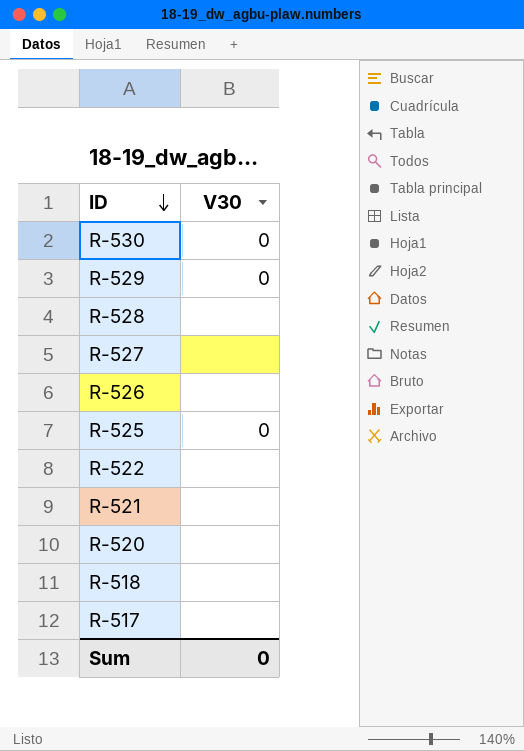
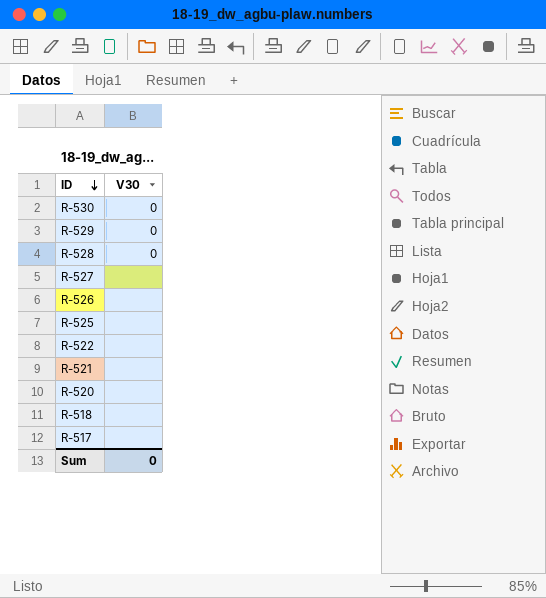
R-528 | V30: none -> 0
R-525 | V30: 0 -> none

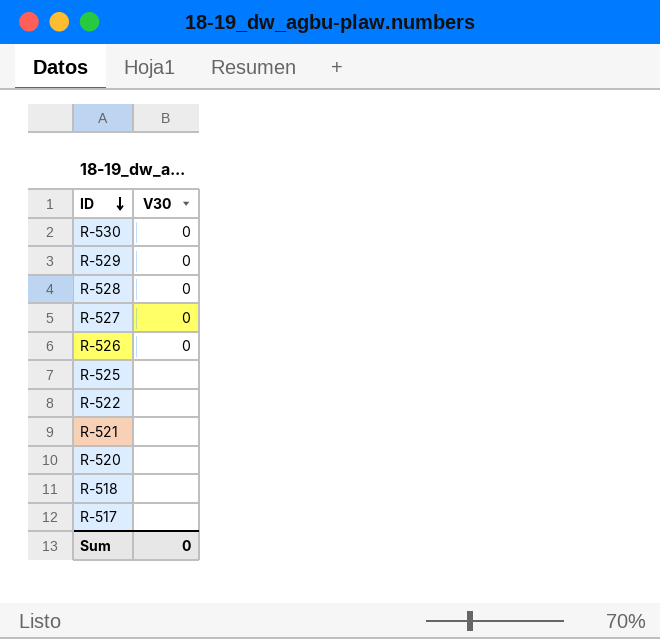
R-527 | V30: none -> 0
R-526 | V30: none -> 0

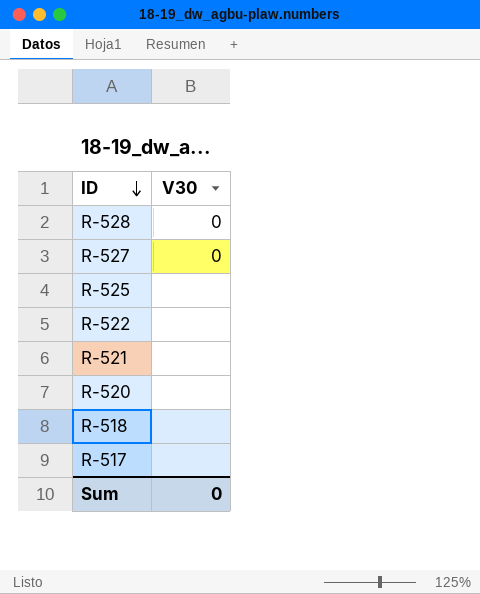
row R-530: 0 -> none
row R-529: 0 -> none
row R-526: 0 -> none

